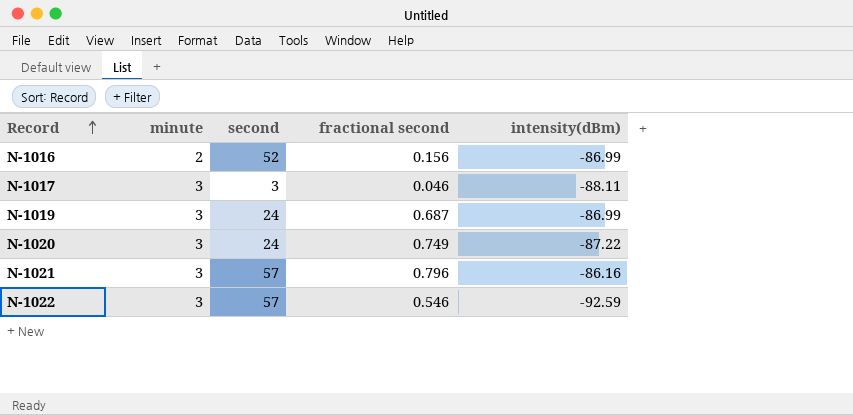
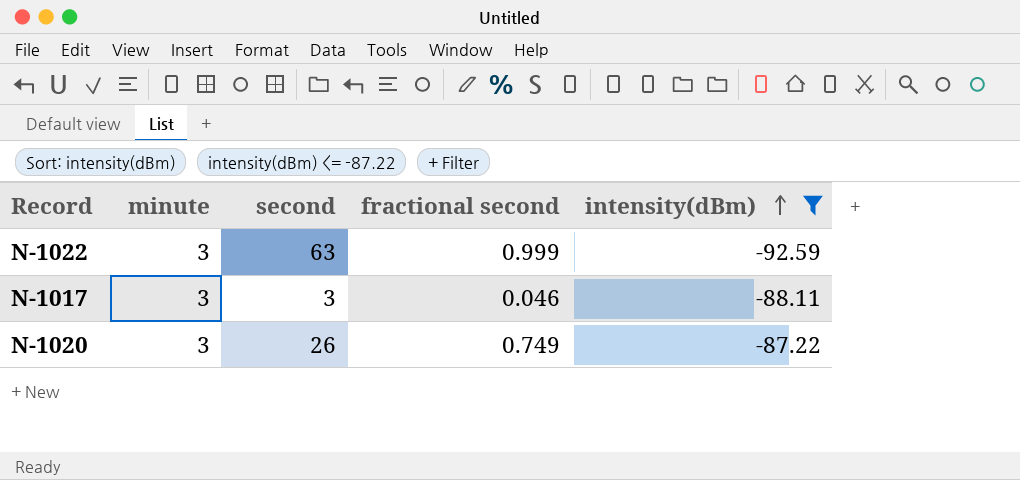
filter: none -> intensity(dBm) <= -87.22
row order: Record ascending -> intensity(dBm) ascending
N-1022 | second: 57 -> 63
N-1022 | fractional second: 0.546 -> 0.999
N-1020 | second: 24 -> 26

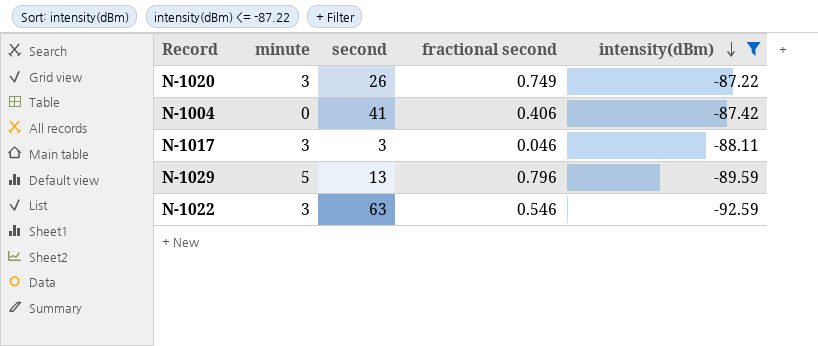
row order: intensity(dBm) ascending -> intensity(dBm) descending
row N-1004: none -> 0 | 41 | 0.406 | -87.42
row N-1029: none -> 5 | 13 | 0.796 | -89.59
N-1022 | fractional second: 0.999 -> 0.546

